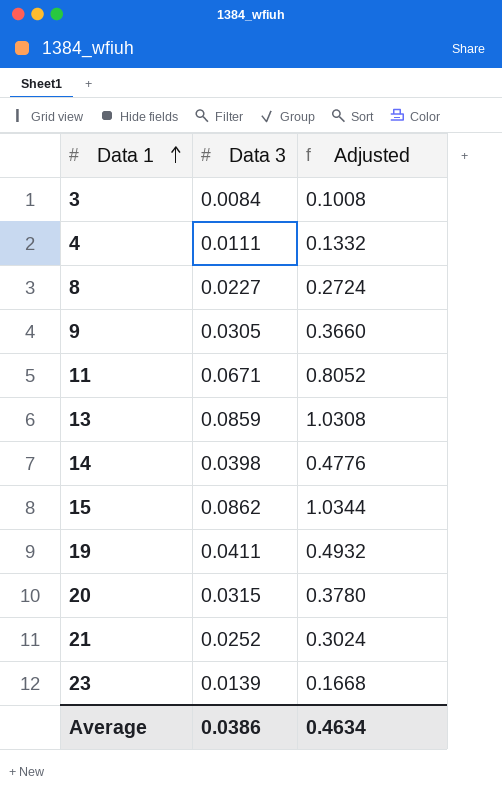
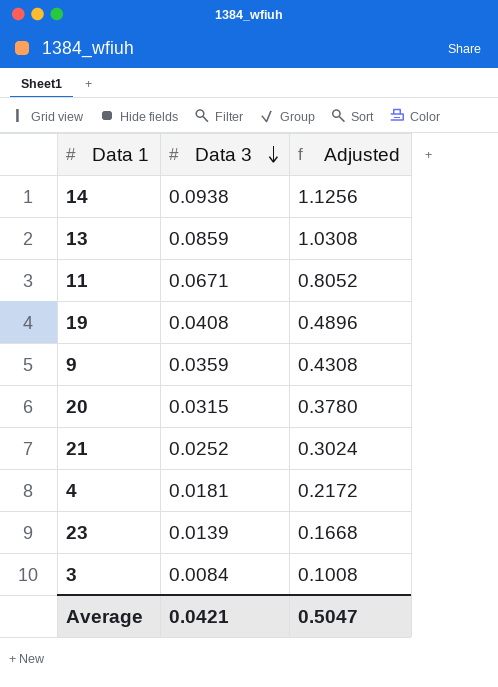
row order: Data 1 ascending -> Data 3 descending
row 8: 0.0227 | 0.2724 -> none
row 15: 0.0862 | 1.0344 -> none
14 | Data 3: 0.0398 -> 0.0938
14 | Adjusted: 0.4776 -> 1.1256
19 | Data 3: 0.0411 -> 0.0408
19 | Adjusted: 0.4932 -> 0.4896
9 | Data 3: 0.0305 -> 0.0359
9 | Adjusted: 0.3660 -> 0.4308
4 | Data 3: 0.0111 -> 0.0181
4 | Adjusted: 0.1332 -> 0.2172
Average | Data 3: 0.0386 -> 0.0421
Average | Adjusted: 0.4634 -> 0.5047

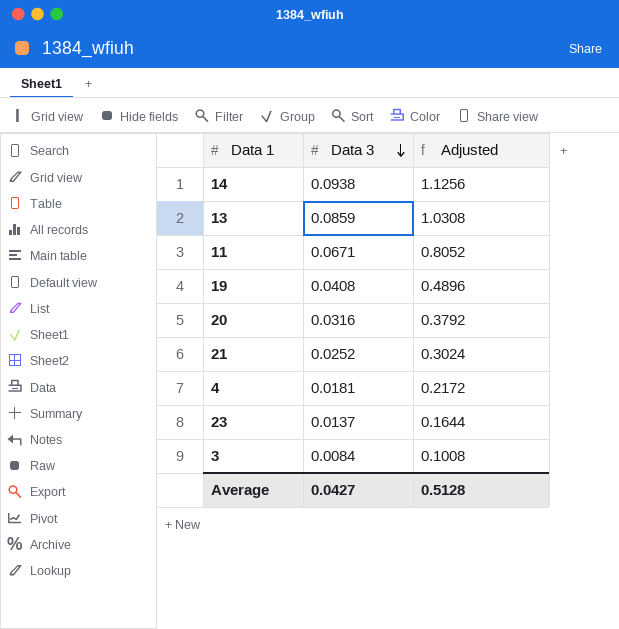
row 9: 0.0359 | 0.4308 -> none
20 | Data 3: 0.0315 -> 0.0316
20 | Adjusted: 0.3780 -> 0.3792
23 | Data 3: 0.0139 -> 0.0137
23 | Adjusted: 0.1668 -> 0.1644
Average | Data 3: 0.0421 -> 0.0427
Average | Adjusted: 0.5047 -> 0.5128

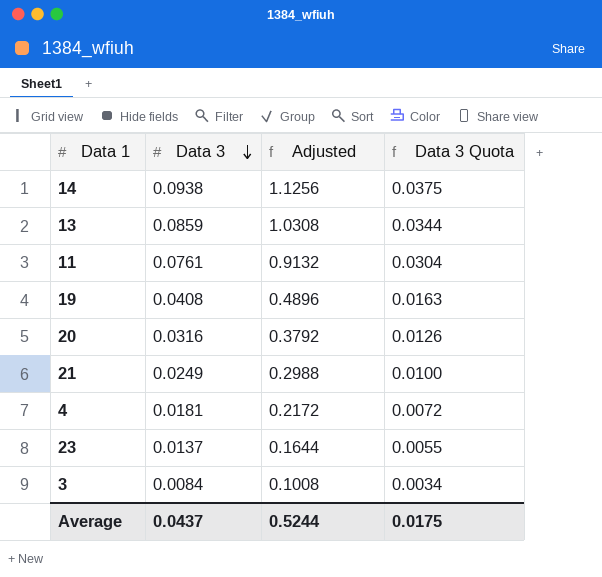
column Data 3 Quota | formula: none -> [Data 3] * 0.4
11 | Data 3: 0.0671 -> 0.0761
11 | Adjusted: 0.8052 -> 0.9132
21 | Data 3: 0.0252 -> 0.0249
21 | Adjusted: 0.3024 -> 0.2988
Average | Data 3: 0.0427 -> 0.0437
Average | Adjusted: 0.5128 -> 0.5244

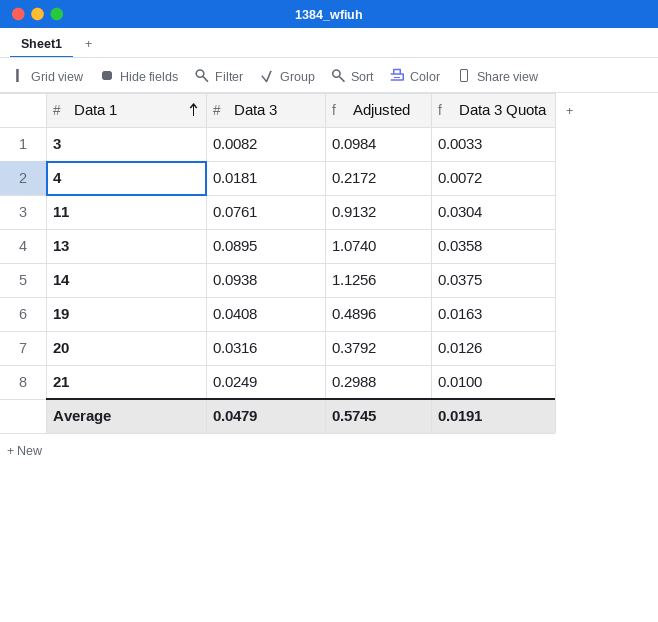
row order: Data 3 descending -> Data 1 ascending
row 23: 0.0137 | 0.1644 | 0.0055 -> none
3 | Data 3: 0.0084 -> 0.0082
3 | Adjusted: 0.1008 -> 0.0984
3 | Data 3 Quota: 0.0034 -> 0.0033
13 | Data 3: 0.0859 -> 0.0895
13 | Adjusted: 1.0308 -> 1.0740
13 | Data 3 Quota: 0.0344 -> 0.0358
Average | Data 3: 0.0437 -> 0.0479
Average | Adjusted: 0.5244 -> 0.5745
Average | Data 3 Quota: 0.0175 -> 0.0191

